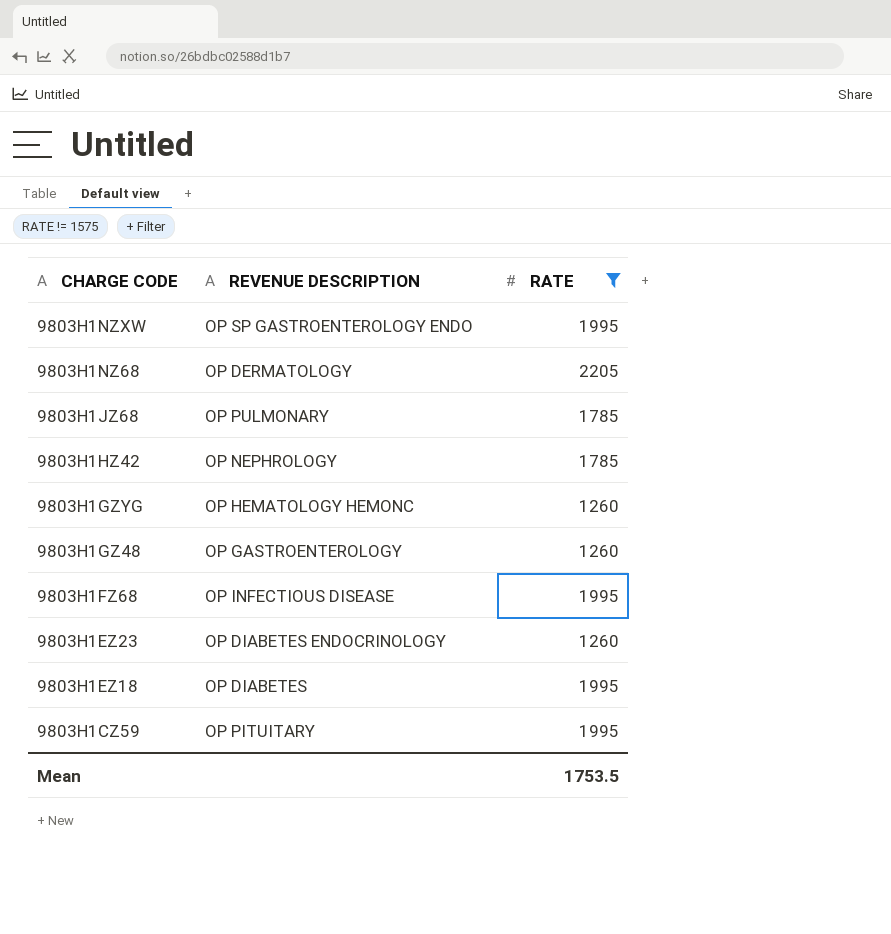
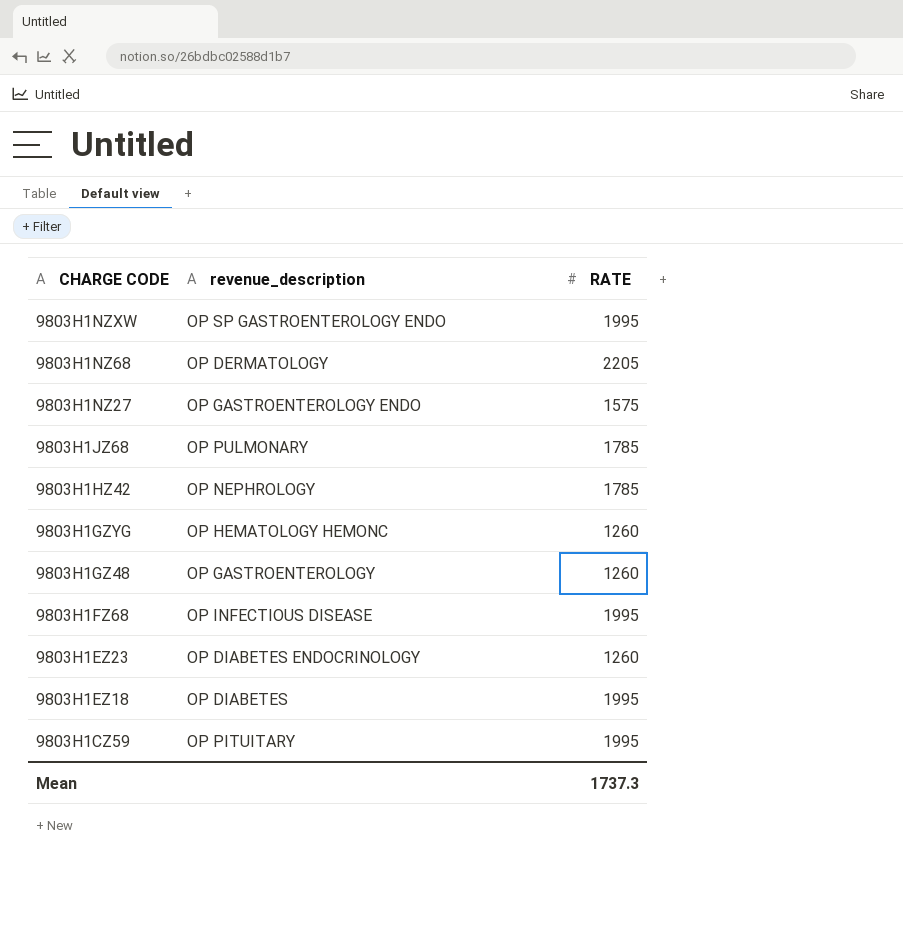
filter: RATE != 1575 -> none
column name: REVENUE DESCRIPTION -> revenue_description
Mean | RATE: 1753.5 -> 1737.3

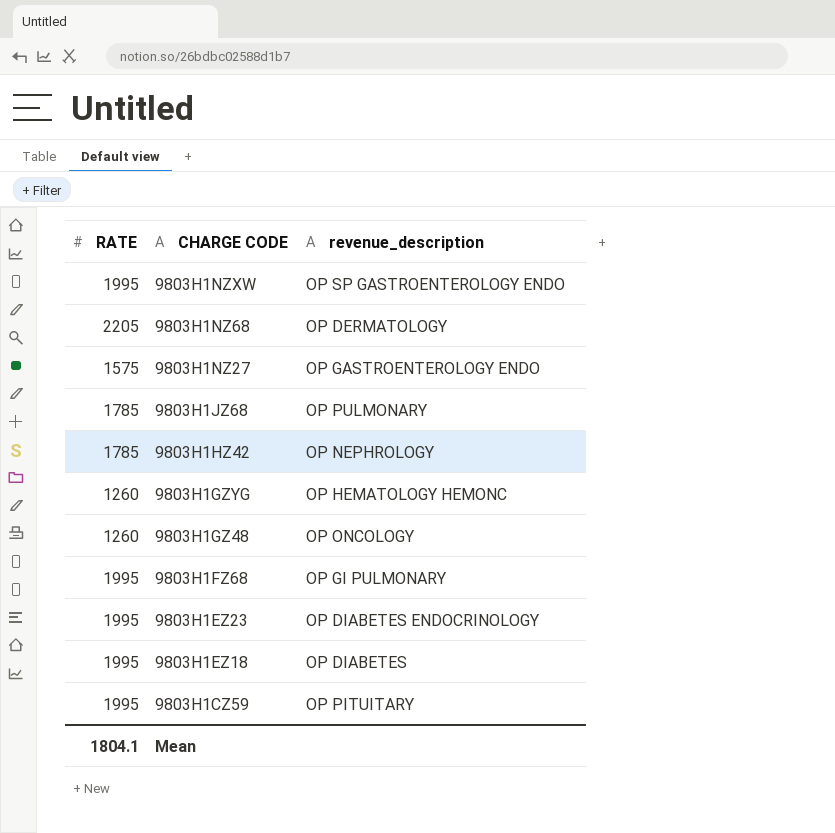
column RATE | position: 3 -> 1
9803H1GZ48 | revenue_description: OP GASTROENTEROLOGY -> OP ONCOLOGY
9803H1FZ68 | revenue_description: OP INFECTIOUS DISEASE -> OP GI PULMONARY
9803H1EZ23 | RATE: 1260 -> 1995
Mean | RATE: 1737.3 -> 1804.1

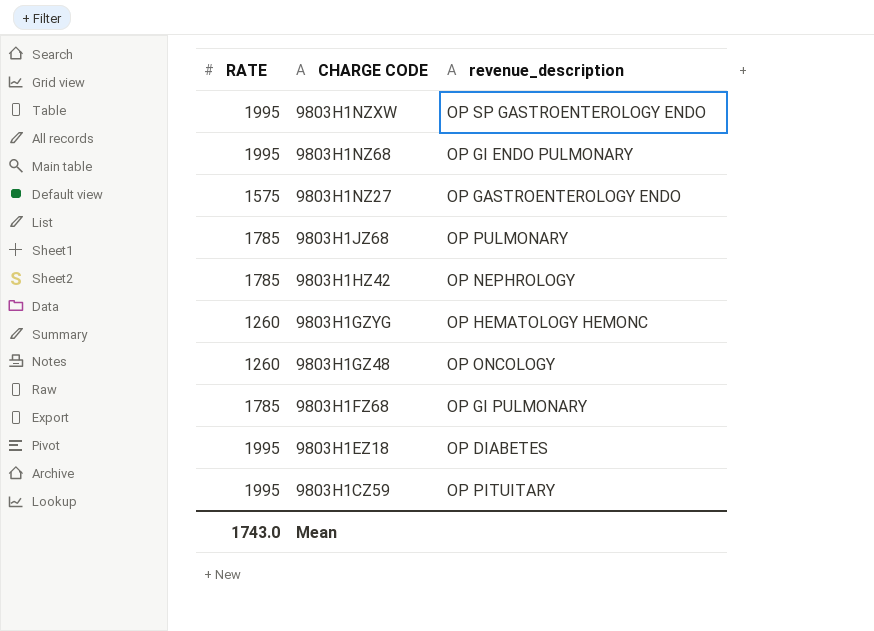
row 9803H1EZ23: 1995 | OP DIABETES ENDOCRINOLOGY -> none
9803H1NZ68 | RATE: 2205 -> 1995
9803H1NZ68 | revenue_description: OP DERMATOLOGY -> OP GI ENDO PULMONARY
9803H1FZ68 | RATE: 1995 -> 1785
Mean | RATE: 1804.1 -> 1743.0

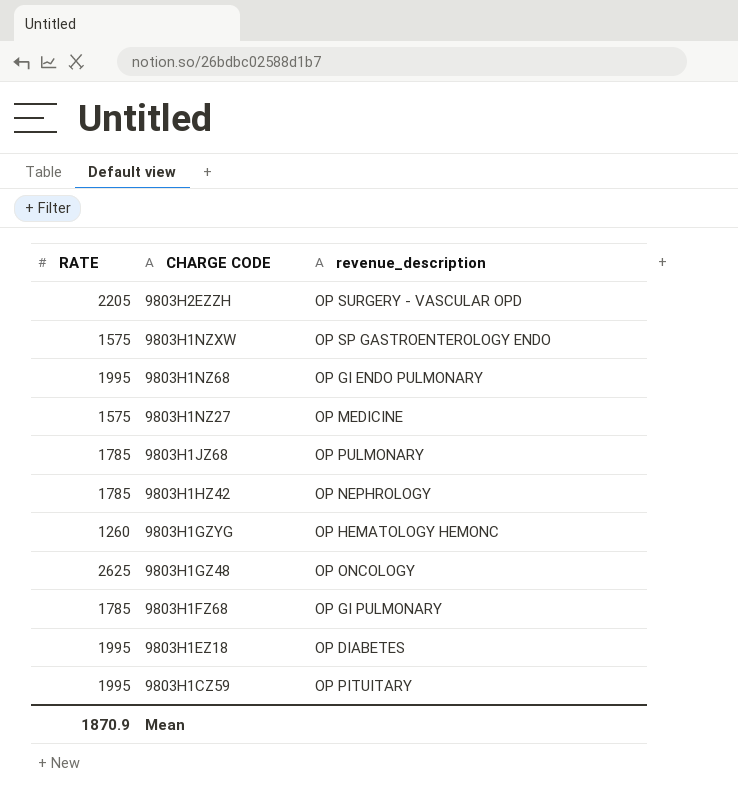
row 9803H2EZZH: none -> 2205 | OP SURGERY - VASCULAR OPD
9803H1NZXW | RATE: 1995 -> 1575
9803H1NZ27 | revenue_description: OP GASTROENTEROLOGY ENDO -> OP MEDICINE
9803H1GZ48 | RATE: 1260 -> 2625
Mean | RATE: 1743.0 -> 1870.9

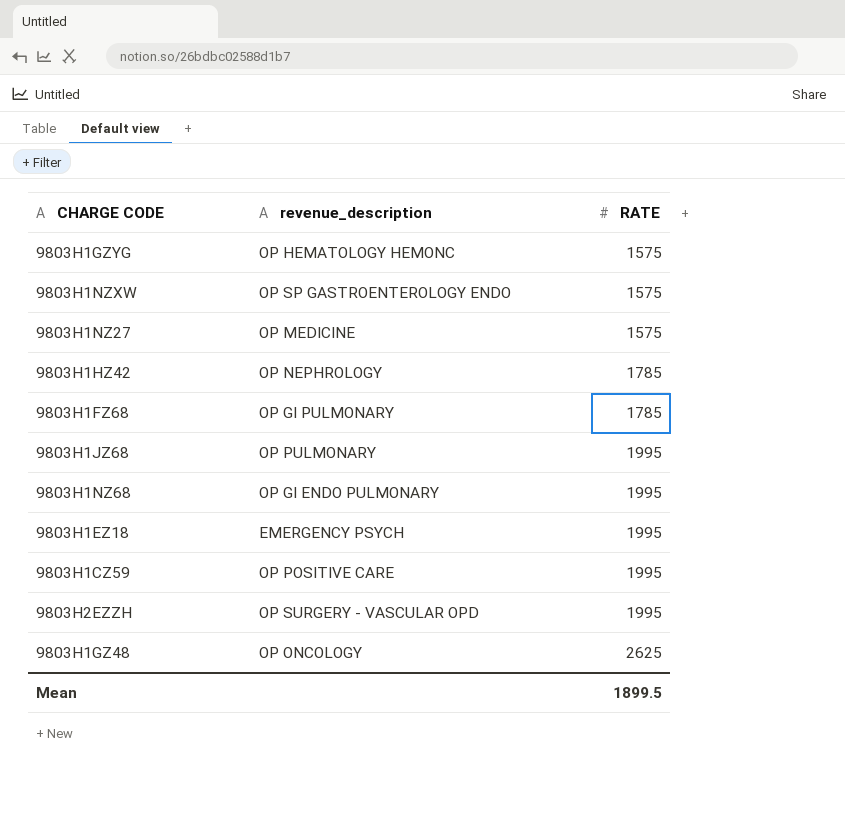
row order: CHARGE CODE descending -> RATE ascending
column RATE | position: 1 -> 3
9803H1GZYG | RATE: 1260 -> 1575
9803H1JZ68 | RATE: 1785 -> 1995
9803H1EZ18 | revenue_description: OP DIABETES -> EMERGENCY PSYCH
9803H1CZ59 | revenue_description: OP PITUITARY -> OP POSITIVE CARE
9803H2EZZH | RATE: 2205 -> 1995
Mean | RATE: 1870.9 -> 1899.5

